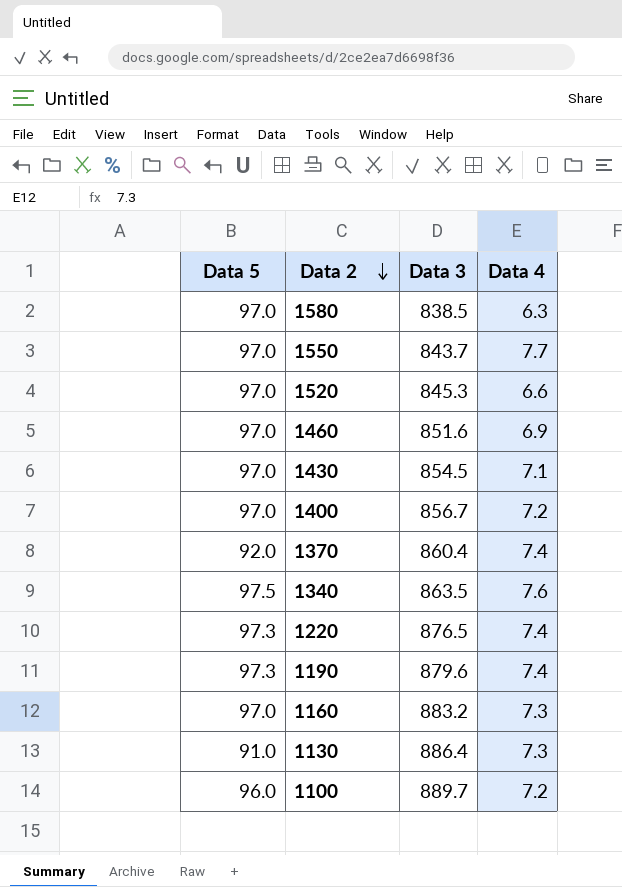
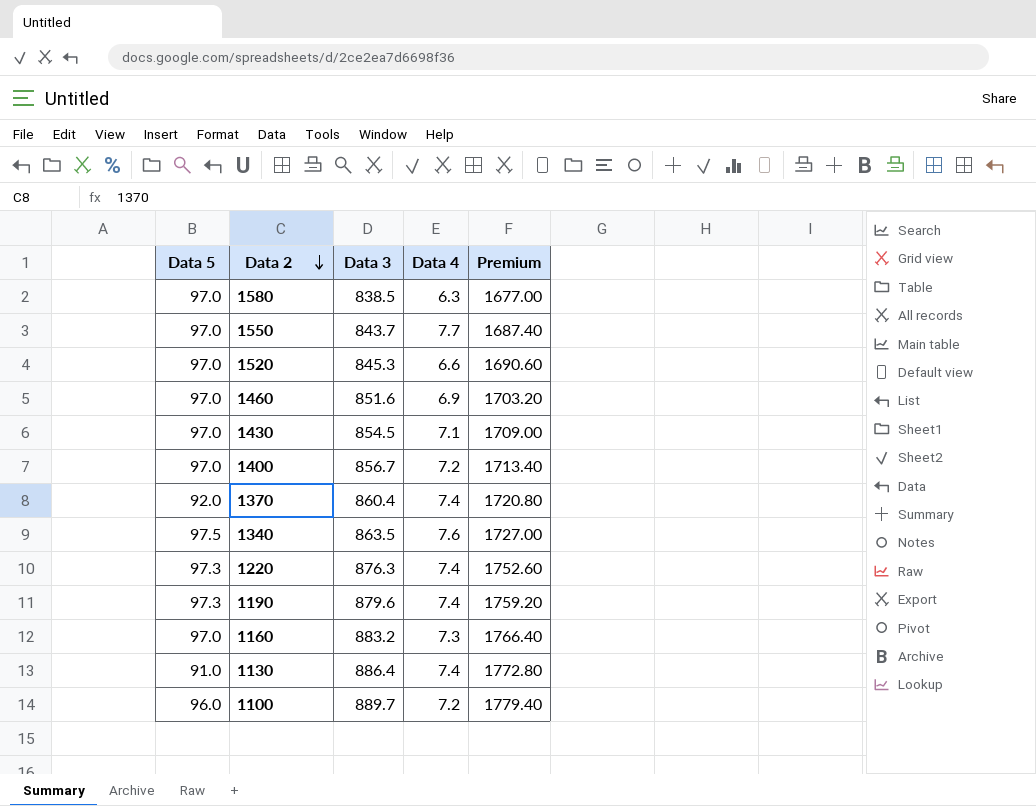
column Premium | formula: none -> [Data 3] * 2
1220 | Data 3: 876.5 -> 876.3
1130 | Data 4: 7.3 -> 7.4

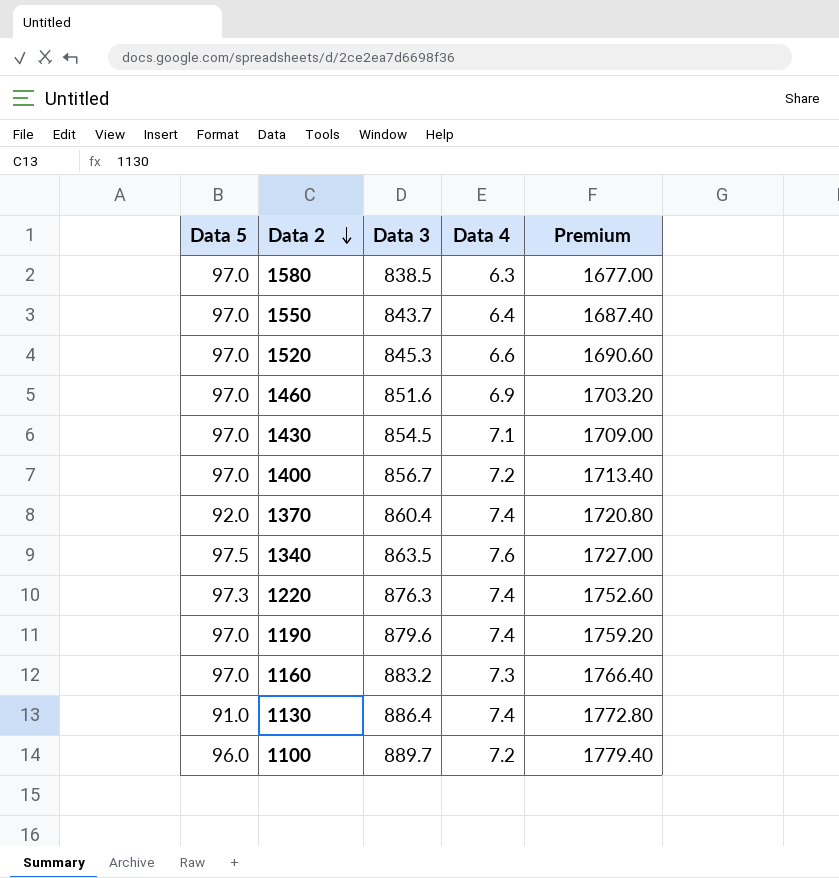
1550 | Data 4: 7.7 -> 6.4
1190 | Data 5: 97.3 -> 97.0

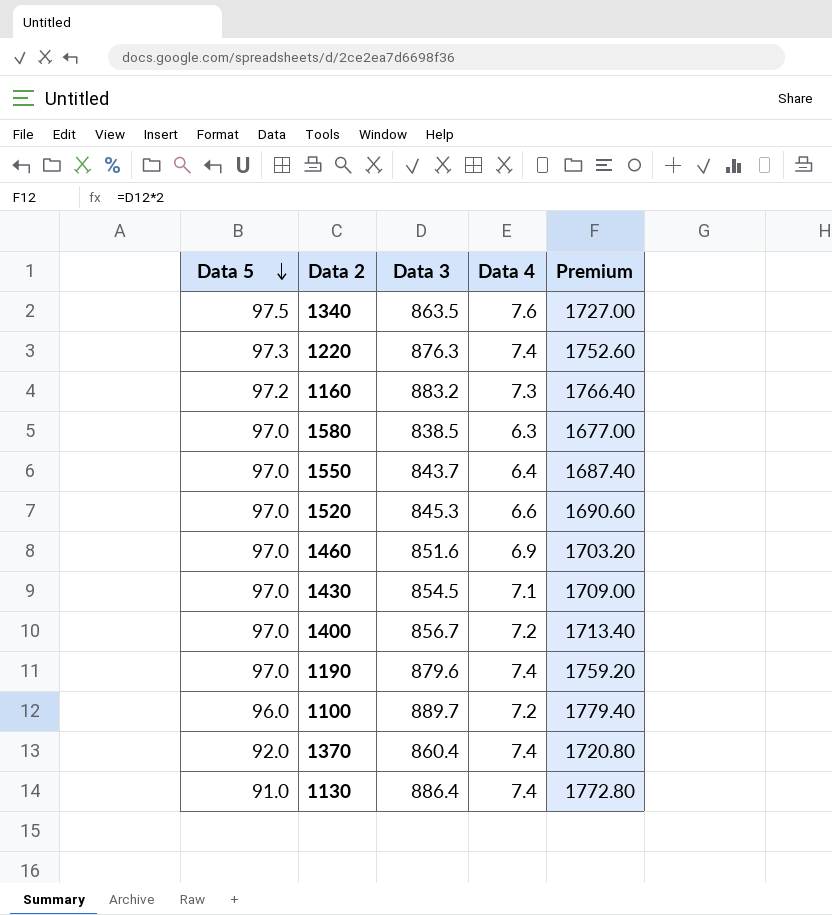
row order: Data 2 descending -> Data 5 descending
1160 | Data 5: 97.0 -> 97.2

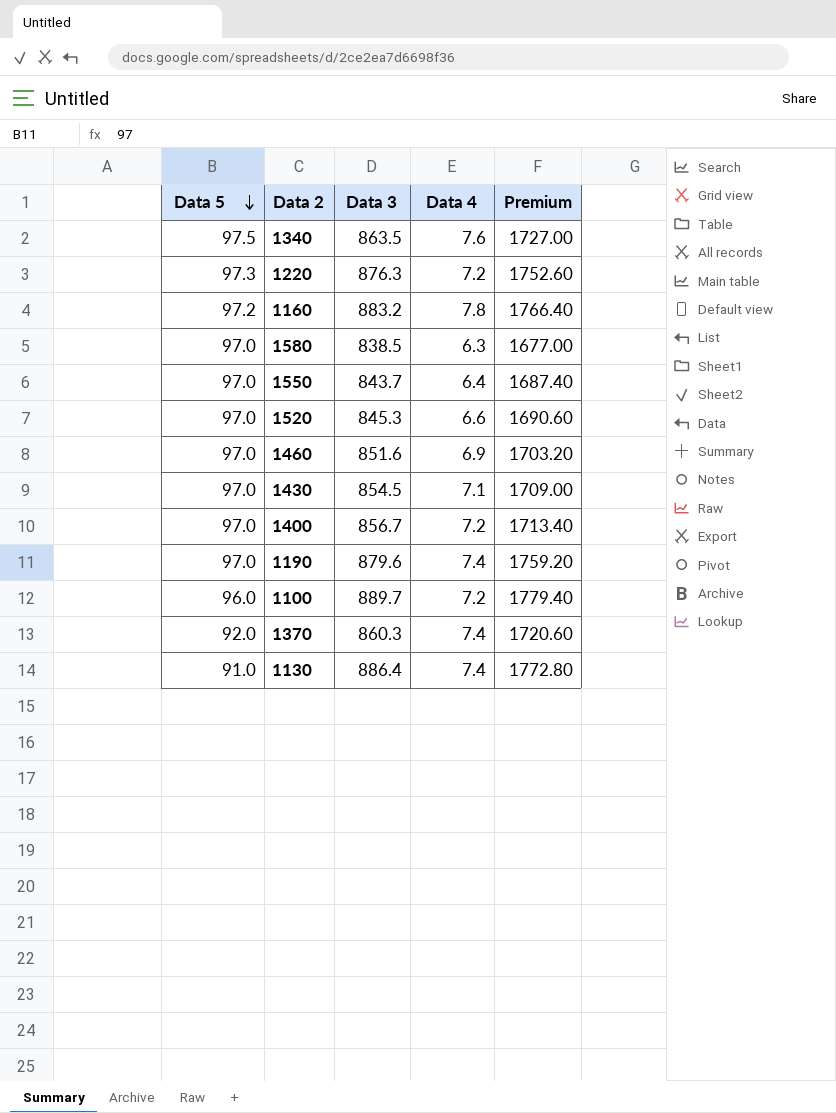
1220 | Data 4: 7.4 -> 7.2
1160 | Data 4: 7.3 -> 7.8
1370 | Data 3: 860.4 -> 860.3
1370 | Premium: 1720.80 -> 1720.60

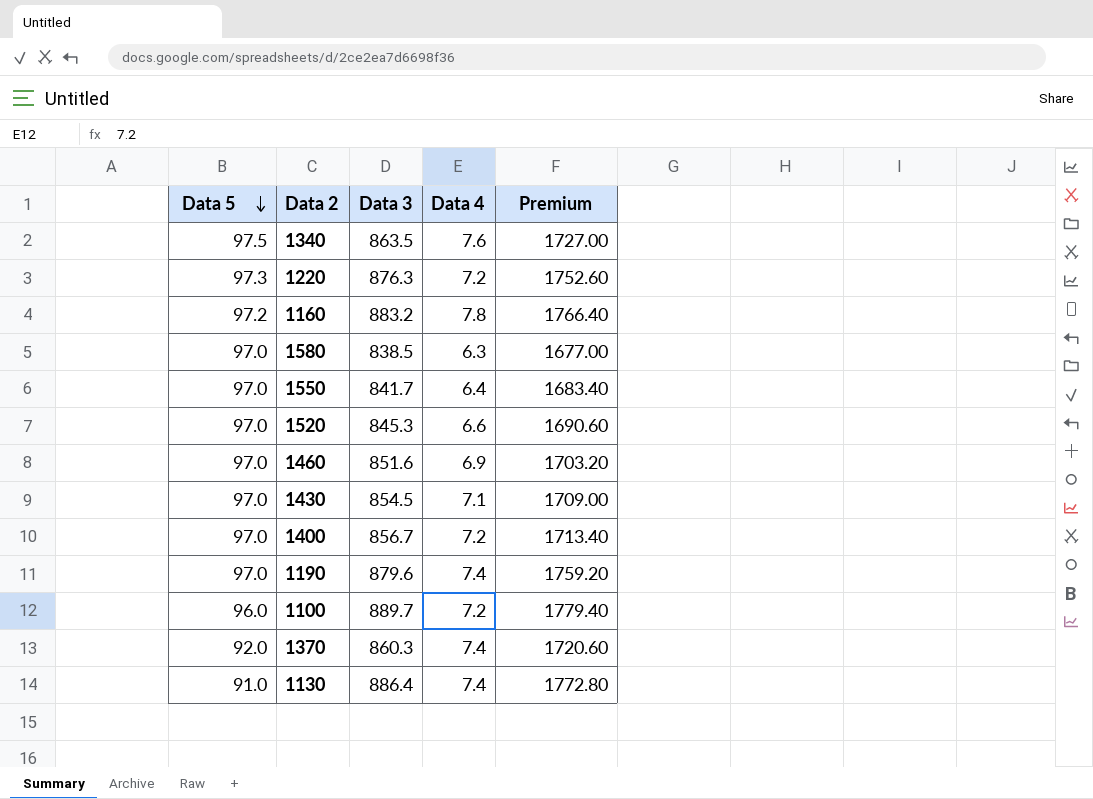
1550 | Data 3: 843.7 -> 841.7
1550 | Premium: 1687.40 -> 1683.40

